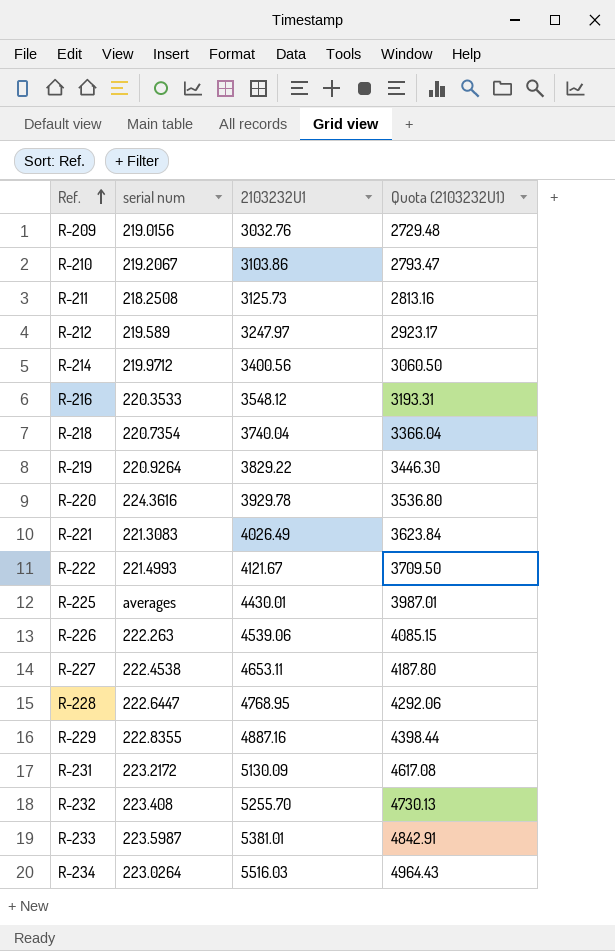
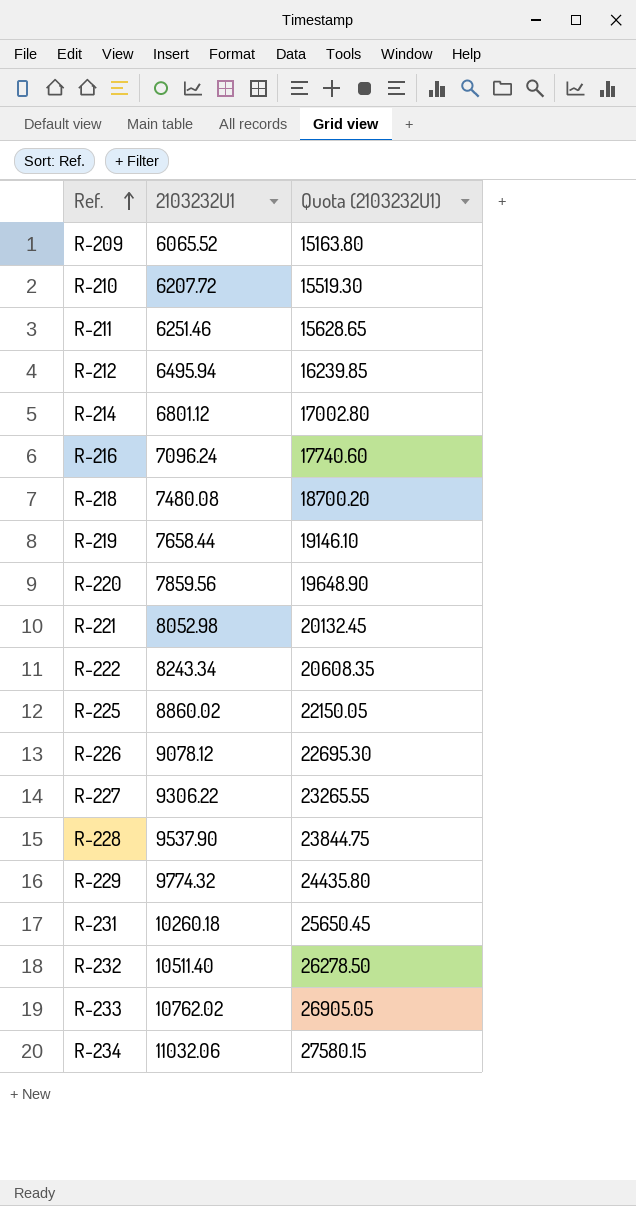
column serial num | position: 2 -> none
column Quota (2103232U1) | formula: [2103232U1] * 0.9 -> [2103232U1] * 2.5
R-209 | 2103232U1: 3032.76 -> 6065.52
R-210 | 2103232U1: 3103.86 -> 6207.72
R-211 | 2103232U1: 3125.73 -> 6251.46
R-212 | 2103232U1: 3247.97 -> 6495.94
R-214 | 2103232U1: 3400.56 -> 6801.12
R-216 | 2103232U1: 3548.12 -> 7096.24
R-218 | 2103232U1: 3740.04 -> 7480.08
R-219 | 2103232U1: 3829.22 -> 7658.44
R-220 | 2103232U1: 3929.78 -> 7859.56
R-221 | 2103232U1: 4026.49 -> 8052.98
R-222 | 2103232U1: 4121.67 -> 8243.34
R-225 | 2103232U1: 4430.01 -> 8860.02
R-226 | 2103232U1: 4539.06 -> 9078.12
R-227 | 2103232U1: 4653.11 -> 9306.22
R-228 | 2103232U1: 4768.95 -> 9537.90
R-229 | 2103232U1: 4887.16 -> 9774.32
R-231 | 2103232U1: 5130.09 -> 10260.18
R-232 | 2103232U1: 5255.70 -> 10511.40
R-233 | 2103232U1: 5381.01 -> 10762.02
R-234 | 2103232U1: 5516.03 -> 11032.06

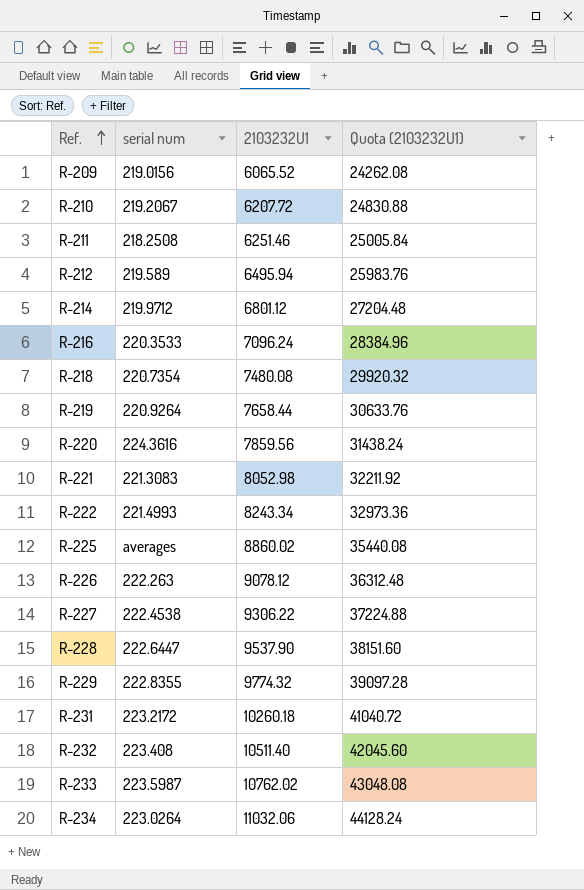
column serial num | position: none -> 2
column Quota (2103232U1) | formula: [2103232U1] * 2.5 -> [2103232U1] * 4

